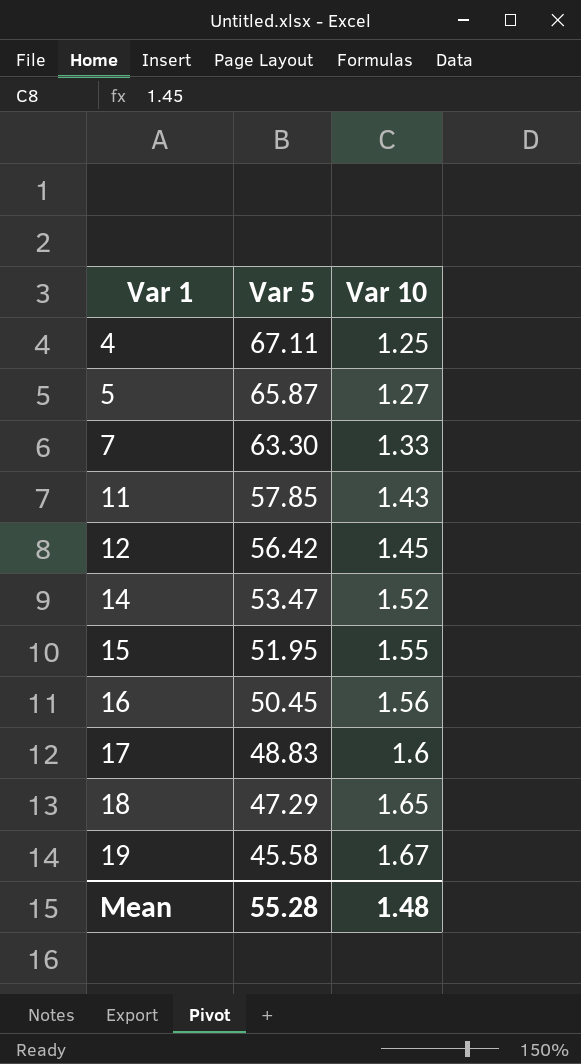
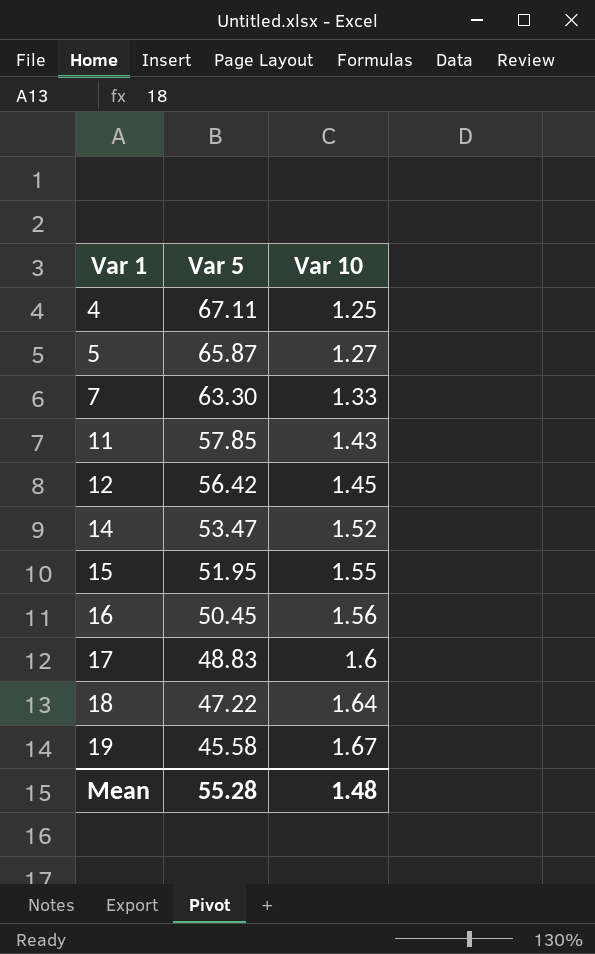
18 | Var 5: 47.29 -> 47.22
18 | Var 10: 1.65 -> 1.64

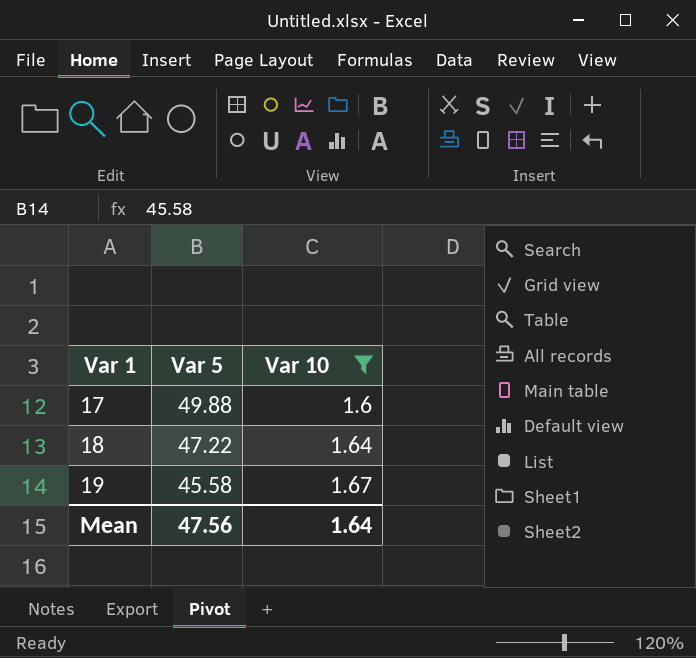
filter: none -> Var 10 >= 1.6
17 | Var 5: 48.83 -> 49.88
Mean | Var 5: 55.28 -> 47.56
Mean | Var 10: 1.48 -> 1.64

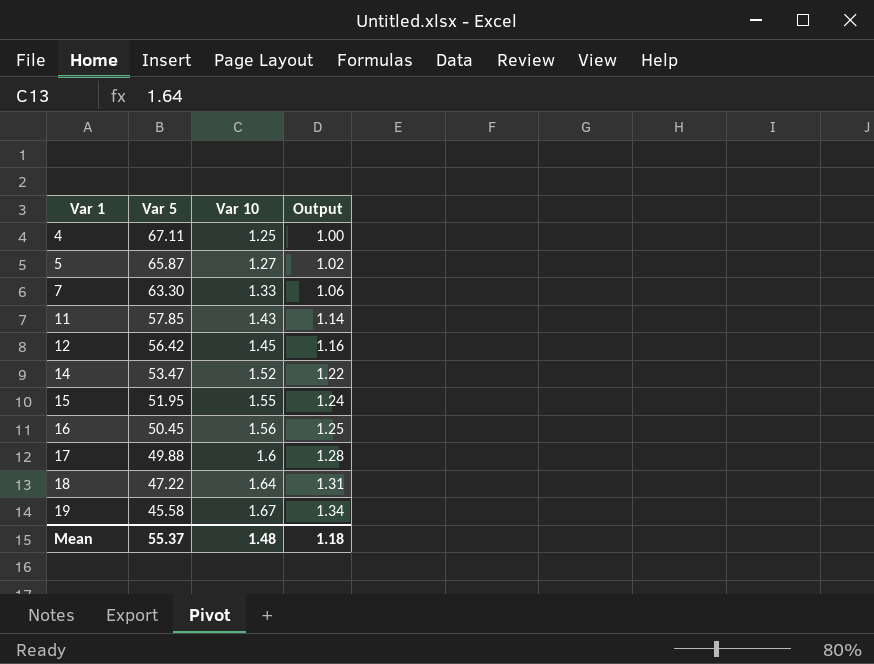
filter: Var 10 >= 1.6 -> none
column Output | formula: none -> [Var 10] * 0.8
Mean | Var 5: 47.56 -> 55.37
Mean | Var 10: 1.64 -> 1.48

